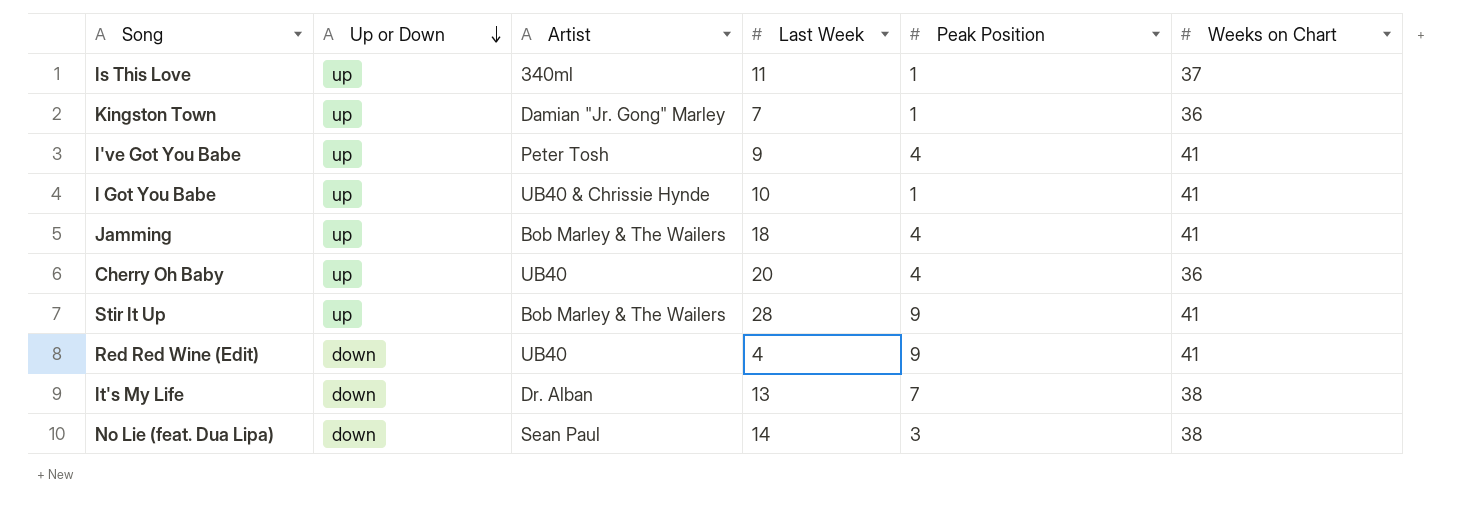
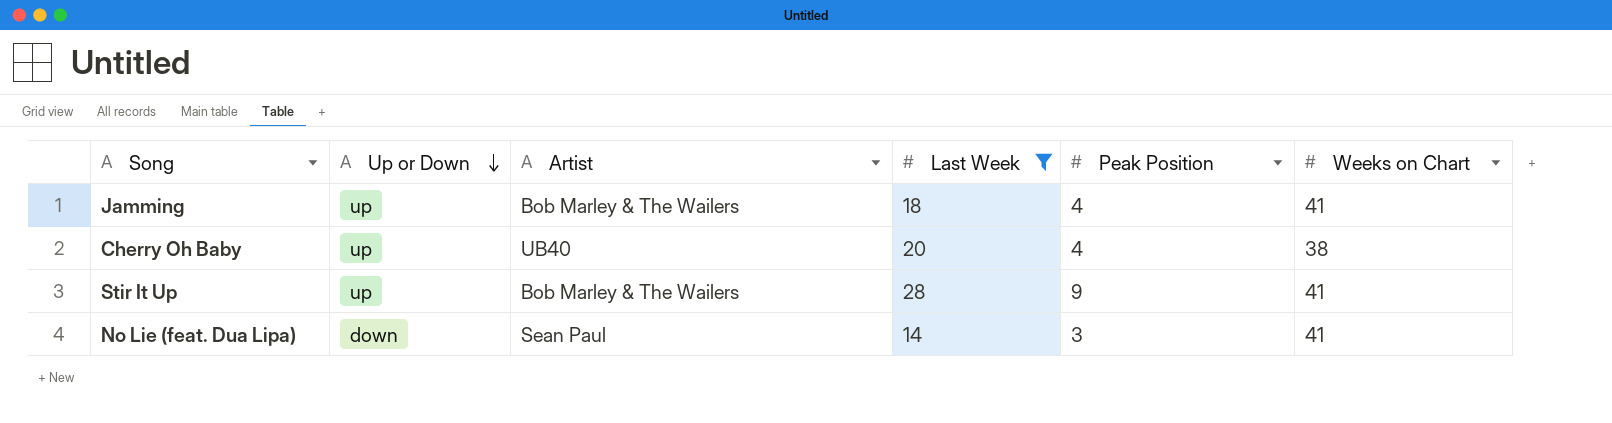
filter: none -> Last Week >= 14
Cherry Oh Baby | Weeks on Chart: 36 -> 38
No Lie (feat. Dua Lipa) | Weeks on Chart: 38 -> 41

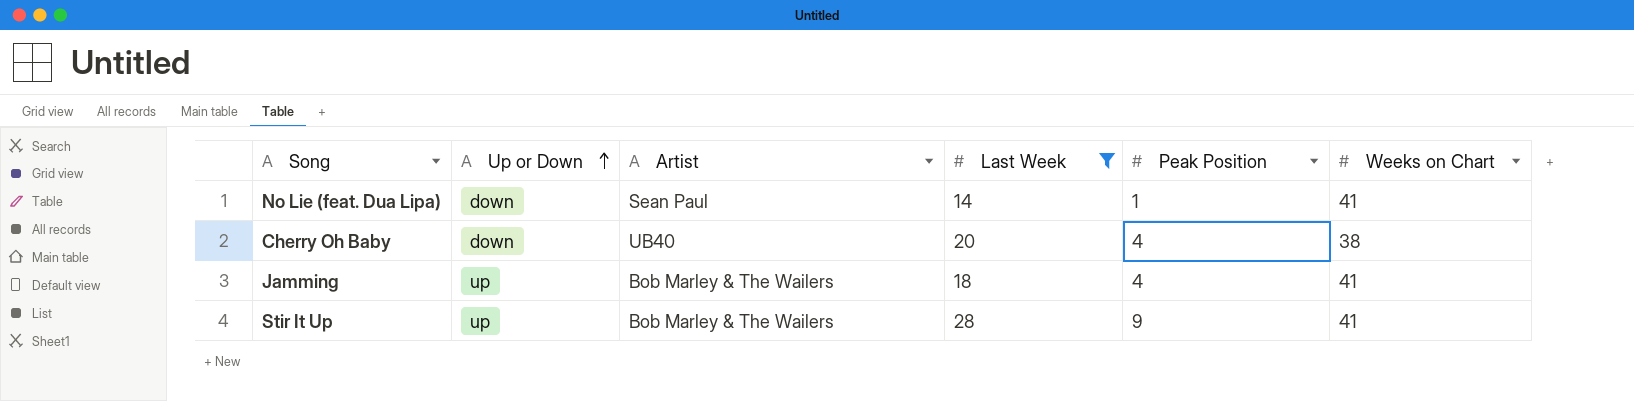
row order: Up or Down descending -> Up or Down ascending
No Lie (feat. Dua Lipa) | Peak Position: 3 -> 1
Cherry Oh Baby | Up or Down: up -> down

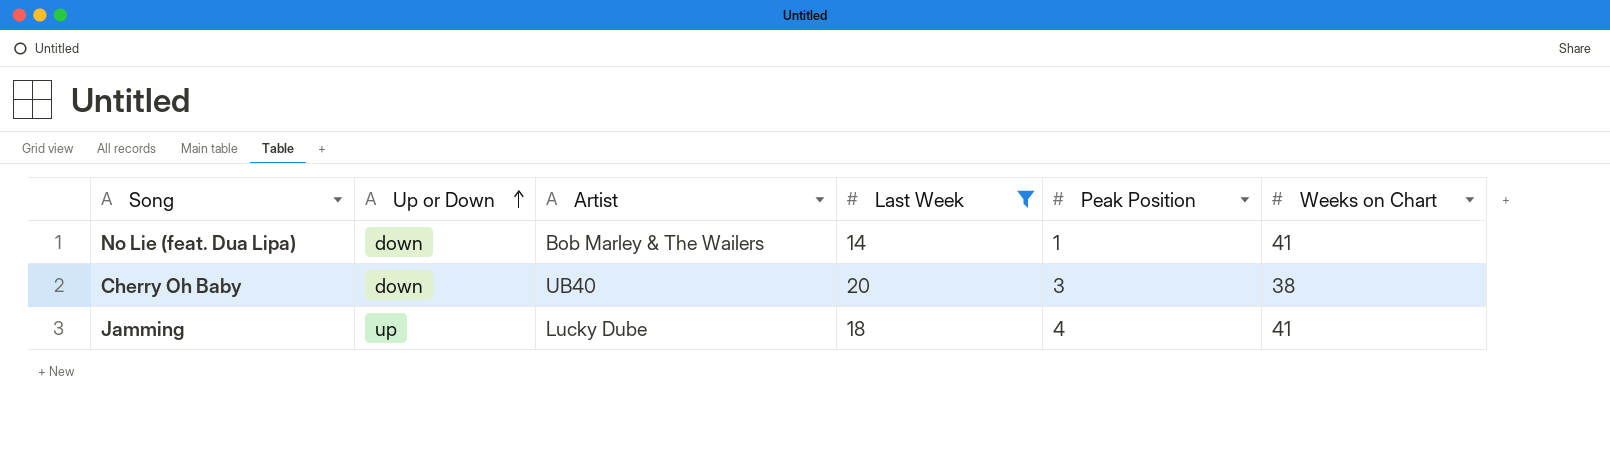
row Stir It Up: up | Bob Marley & The Wailers | 28 | 9 | 41 -> none
No Lie (feat. Dua Lipa) | Artist: Sean Paul -> Bob Marley & The Wailers
Cherry Oh Baby | Peak Position: 4 -> 3
Jamming | Artist: Bob Marley & The Wailers -> Lucky Dube

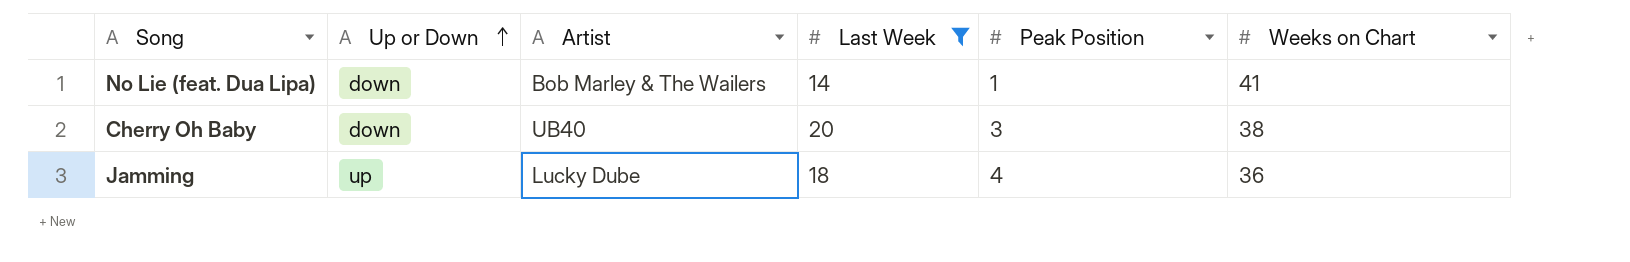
Jamming | Weeks on Chart: 41 -> 36

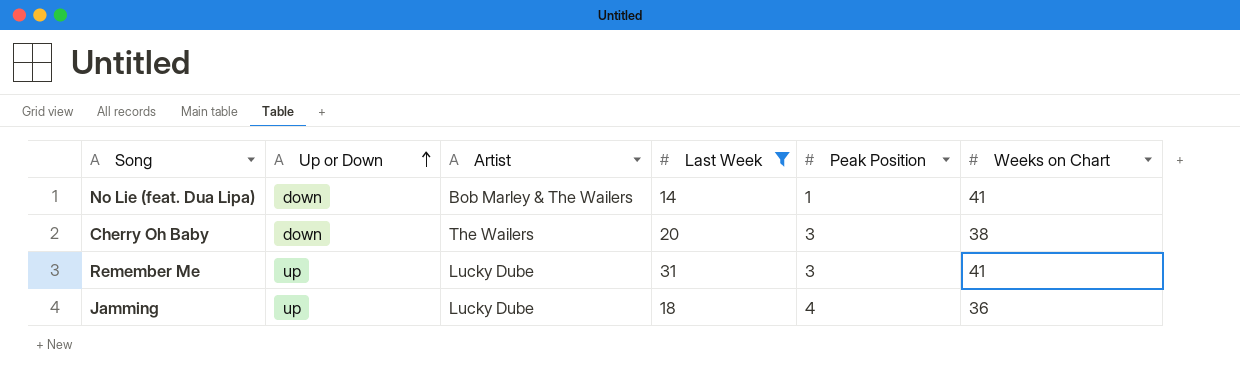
Cherry Oh Baby | Artist: UB40 -> The Wailers
row Remember Me: none -> up | Lucky Dube | 31 | 3 | 41

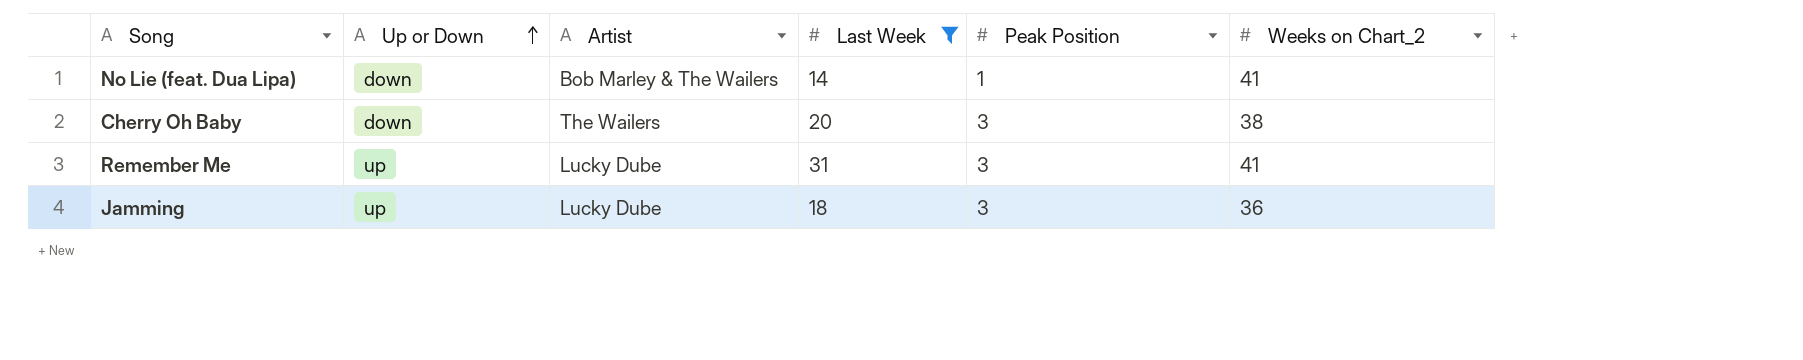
column name: Weeks on Chart -> Weeks on Chart_2
Jamming | Peak Position: 4 -> 3

